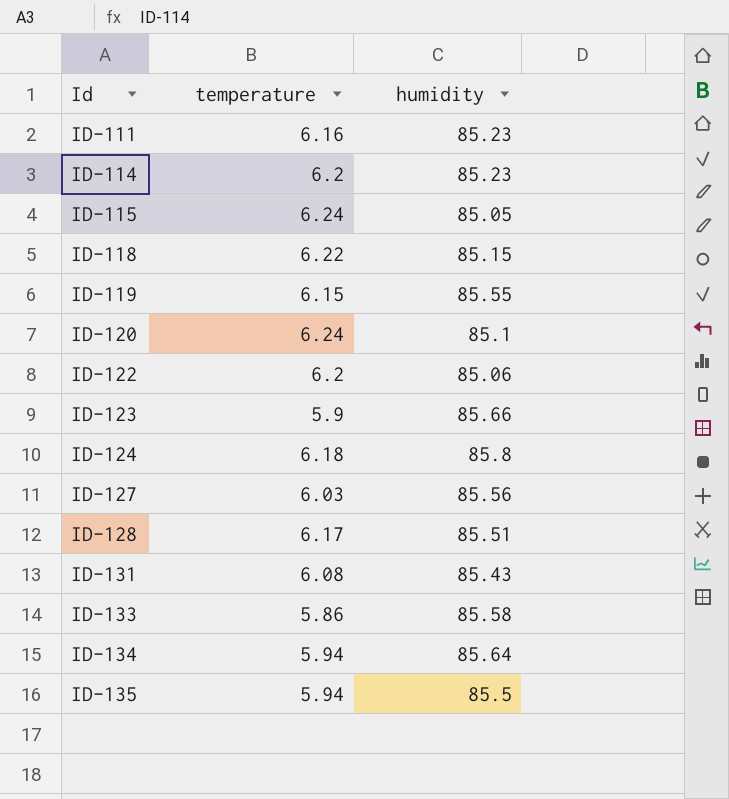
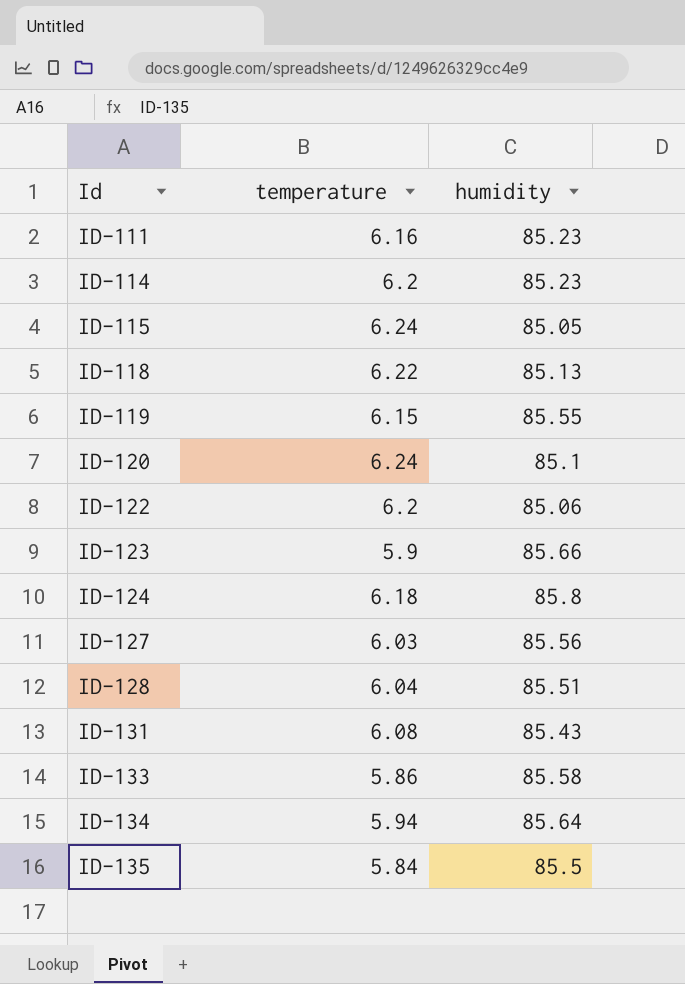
ID-118 | humidity: 85.15 -> 85.13
ID-128 | temperature: 6.17 -> 6.04
ID-135 | temperature: 5.94 -> 5.84

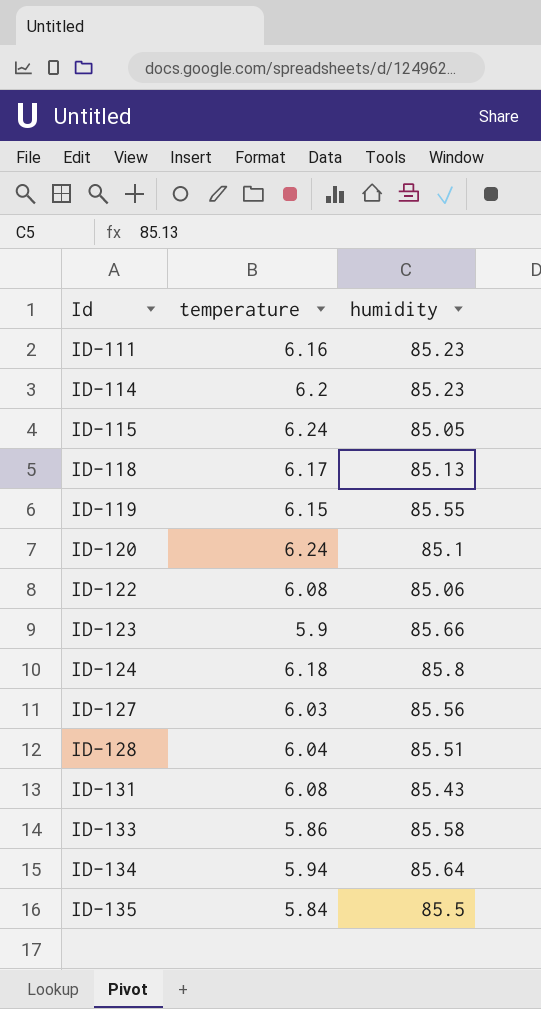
ID-118 | temperature: 6.22 -> 6.17
ID-122 | temperature: 6.2 -> 6.08

